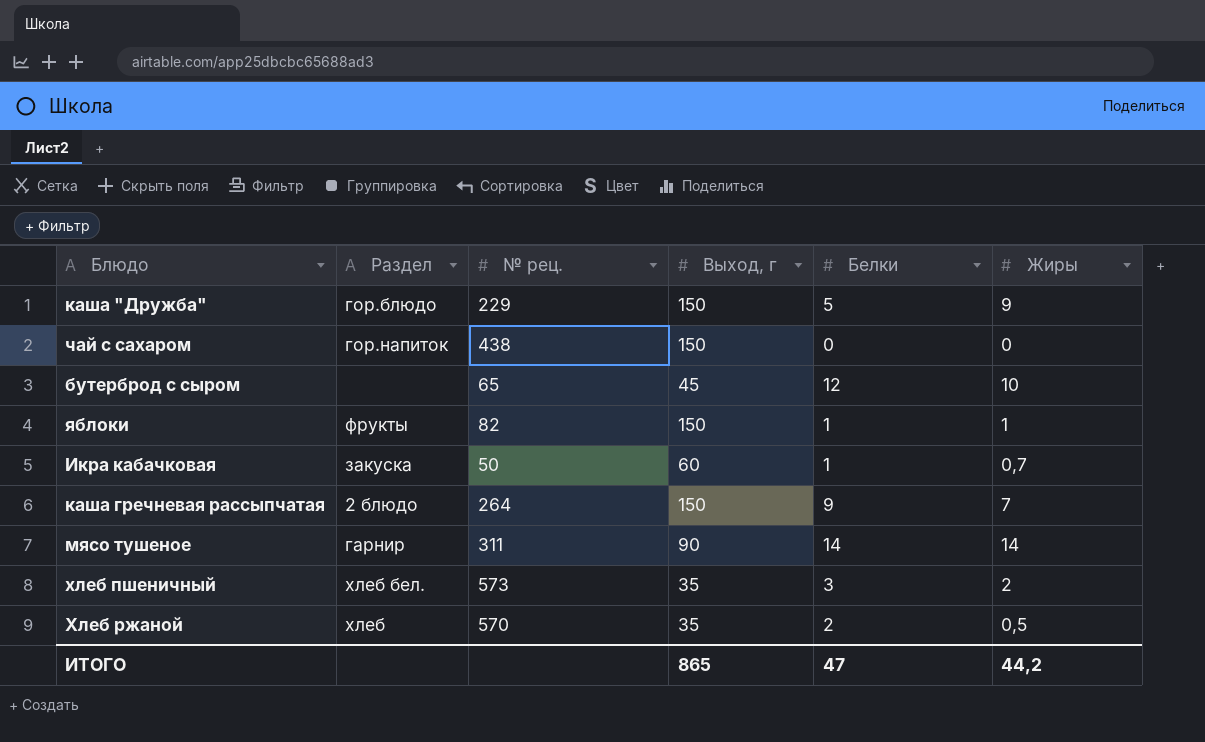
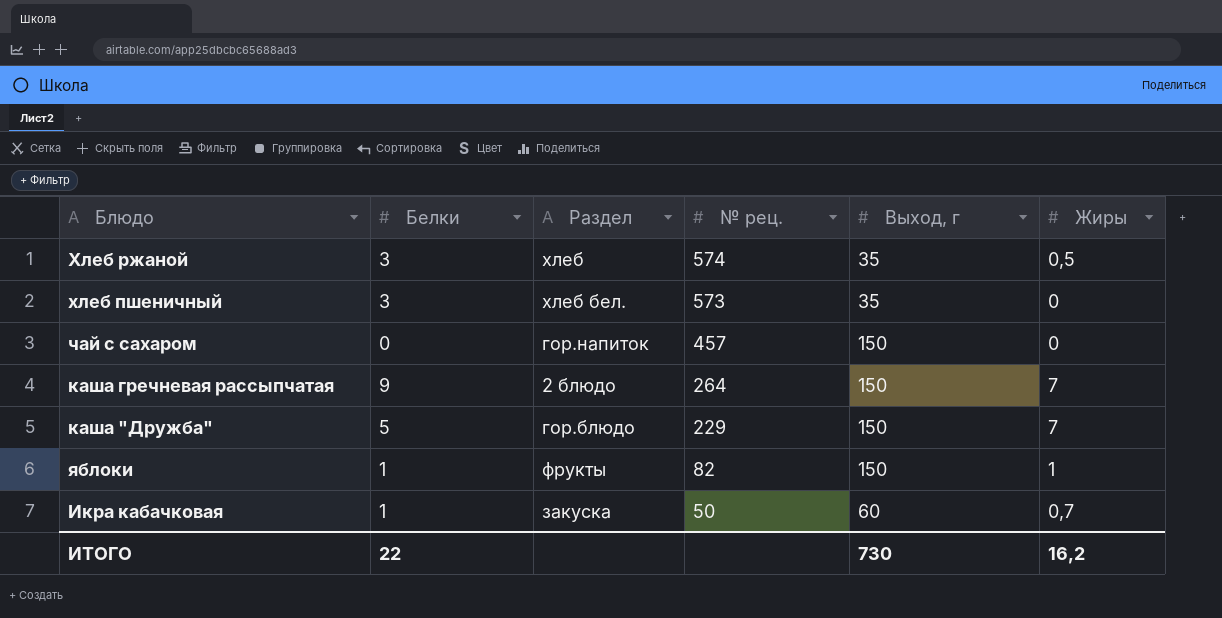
row order: none -> № рец. descending
column Белки | position: 5 -> 2
row бутерброд с сыром: none | 65 | 45 | 12 | 10 -> none
row мясо тушеное: гарнир | 311 | 90 | 14 | 14 -> none
Хлеб ржаной | Белки: 2 -> 3
Хлеб ржаной | № рец.: 570 -> 574
хлеб пшеничный | Жиры: 2 -> 0
чай с сахаром | № рец.: 438 -> 457
каша "Дружба" | Жиры: 9 -> 7
ИТОГО | Белки: 47 -> 22
ИТОГО | Выход, г: 865 -> 730
ИТОГО | Жиры: 44,2 -> 16,2

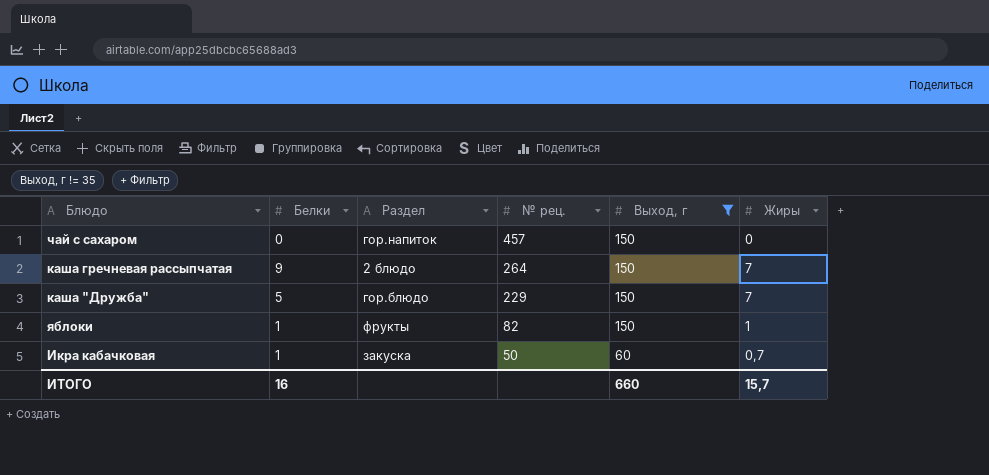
filter: none -> Выход, г != 35
ИТОГО | Белки: 22 -> 16
ИТОГО | Выход, г: 730 -> 660
ИТОГО | Жиры: 16,2 -> 15,7

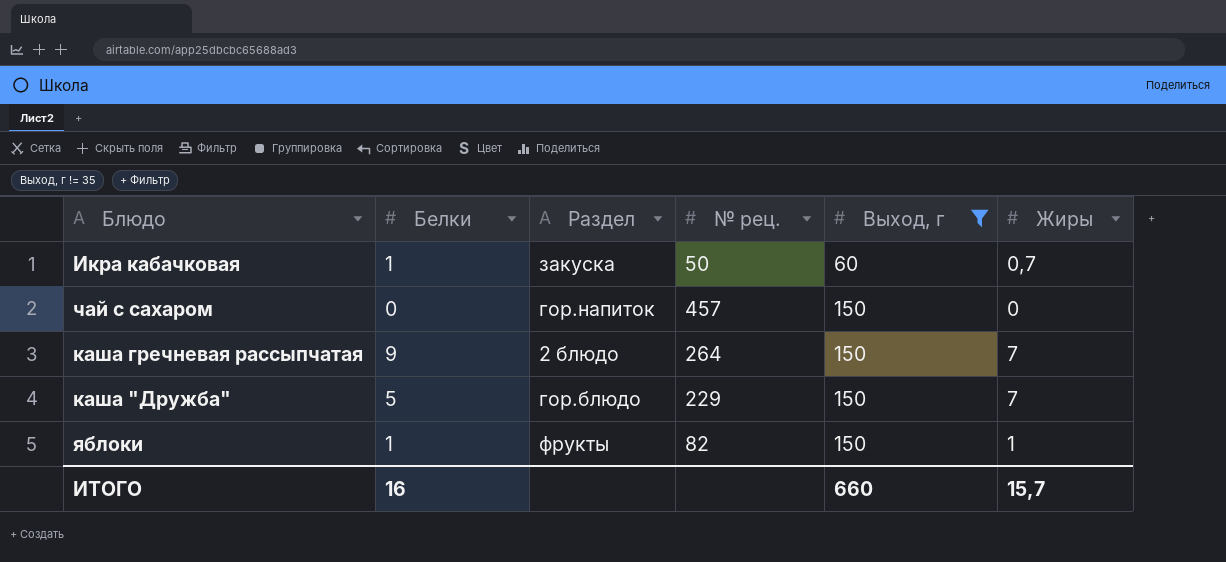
row order: № рец. descending -> Выход, г ascending

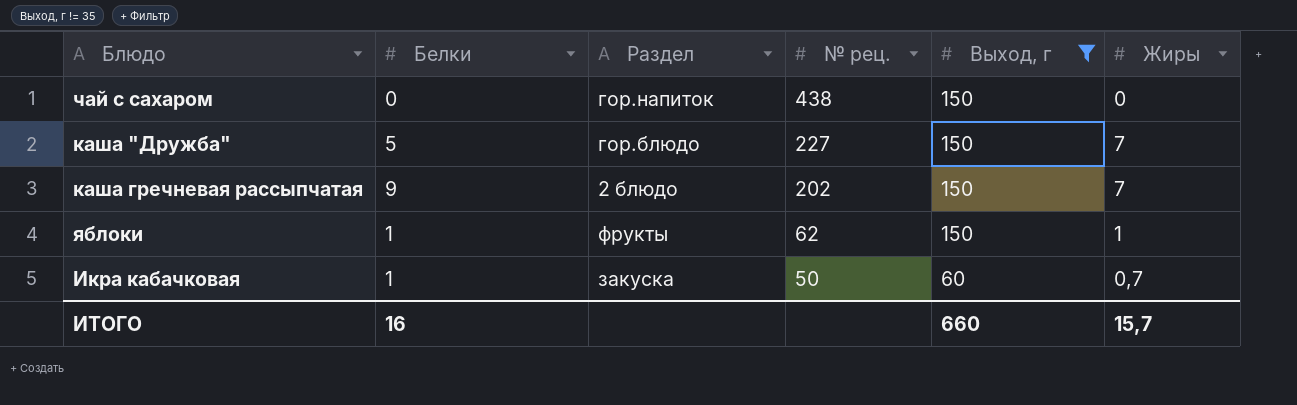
row order: Выход, г ascending -> № рец. descending
чай с сахаром | № рец.: 457 -> 438
каша "Дружба" | № рец.: 229 -> 227
каша гречневая рассыпчатая | № рец.: 264 -> 202
яблоки | № рец.: 82 -> 62

